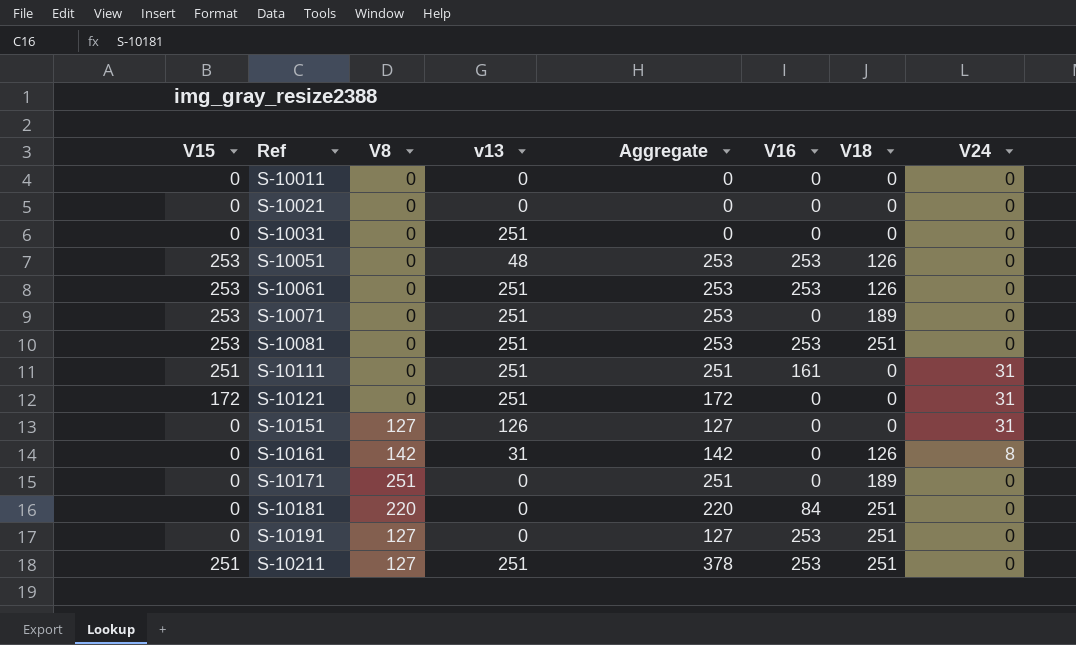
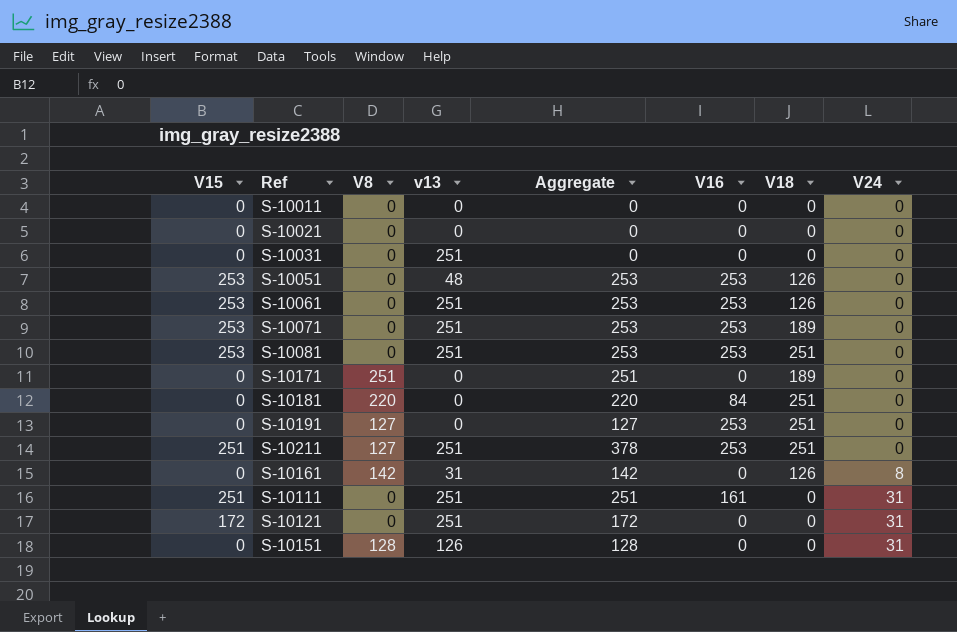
row order: Ref ascending -> V24 ascending
S-10071 | V16: 0 -> 253
S-10151 | V8: 127 -> 128
S-10151 | Aggregate: 127 -> 128

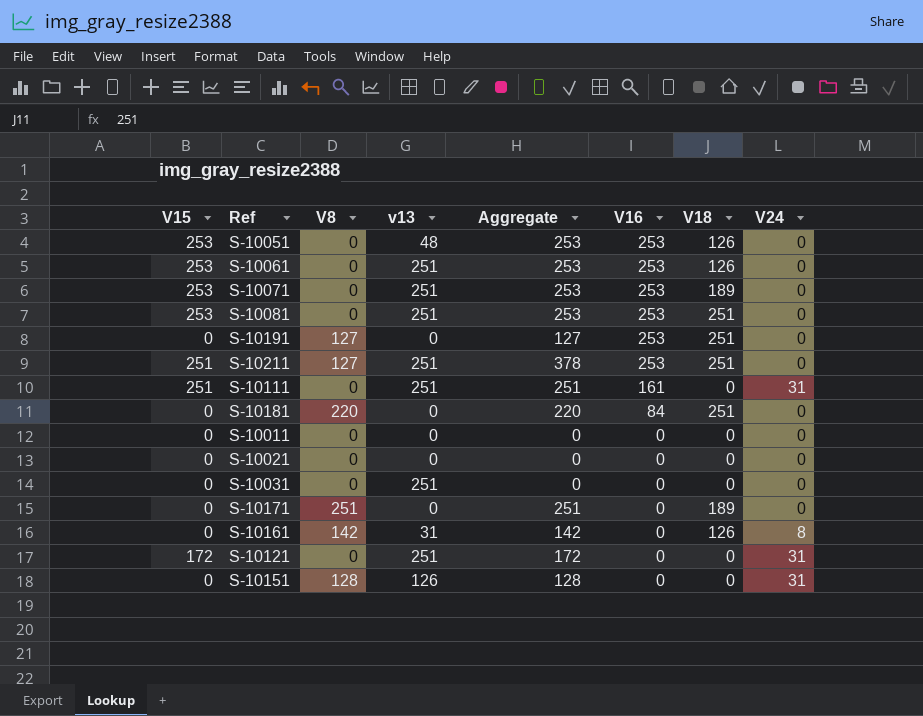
row order: V24 ascending -> V16 descending

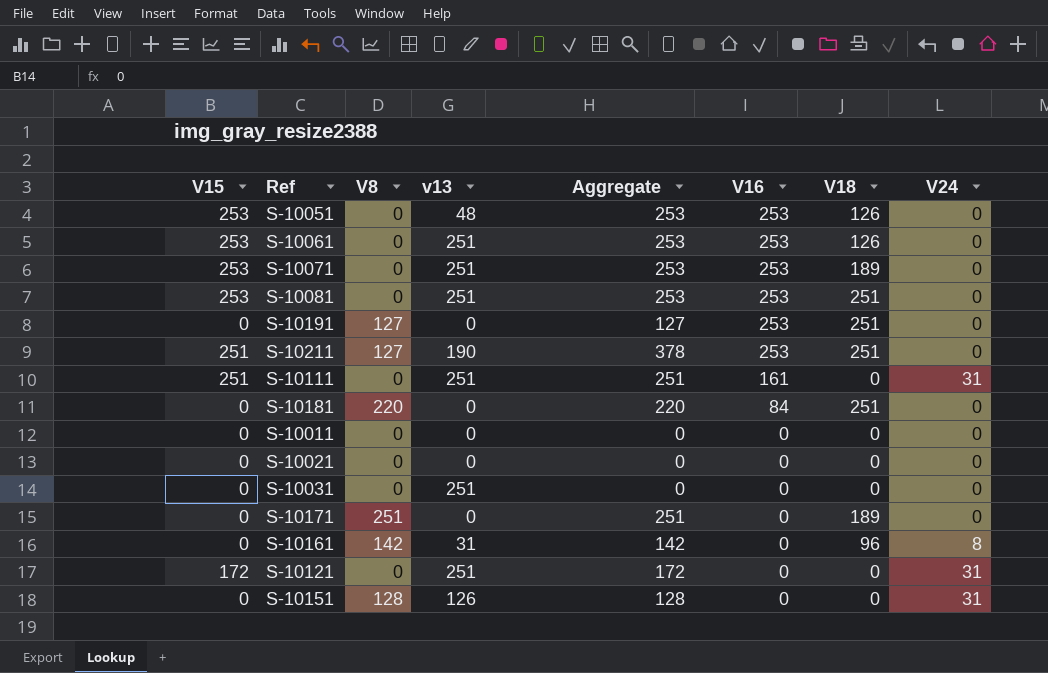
S-10211 | v13: 251 -> 190
S-10161 | V18: 126 -> 96

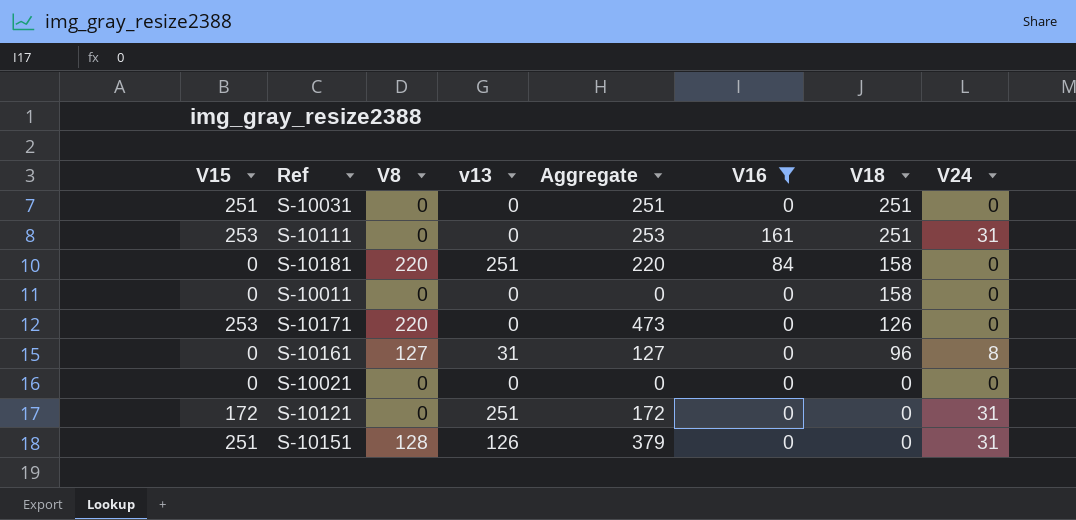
filter: none -> V16 != 253
row order: V16 descending -> V18 descending
S-10031 | V15: 0 -> 251
S-10031 | v13: 251 -> 0
S-10031 | Aggregate: 0 -> 251
S-10031 | V18: 0 -> 251
S-10111 | V15: 251 -> 253
S-10111 | v13: 251 -> 0
S-10111 | Aggregate: 251 -> 253
S-10111 | V18: 0 -> 251
S-10181 | v13: 0 -> 251
S-10181 | V18: 251 -> 158
S-10011 | V18: 0 -> 158
S-10171 | V15: 0 -> 253
S-10171 | V8: 251 -> 220
S-10171 | Aggregate: 251 -> 473
S-10171 | V18: 189 -> 126
S-10161 | V8: 142 -> 127
S-10161 | Aggregate: 142 -> 127
S-10151 | V15: 0 -> 251
S-10151 | Aggregate: 128 -> 379

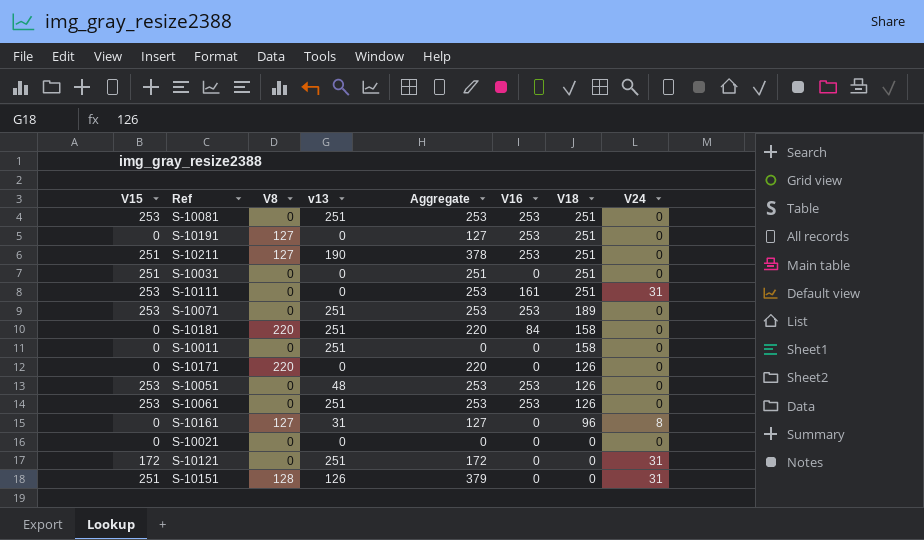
filter: V16 != 253 -> none
S-10011 | v13: 0 -> 251
S-10171 | V15: 253 -> 0
S-10171 | Aggregate: 473 -> 220

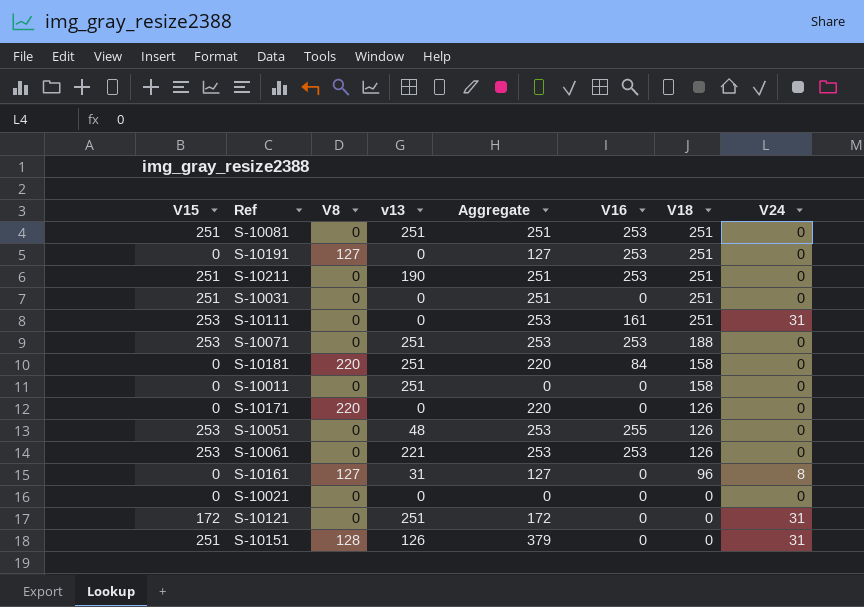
S-10081 | V15: 253 -> 251
S-10081 | Aggregate: 253 -> 251
S-10211 | V8: 127 -> 0
S-10211 | Aggregate: 378 -> 251
S-10071 | V18: 189 -> 188
S-10051 | V16: 253 -> 255
S-10061 | v13: 251 -> 221

